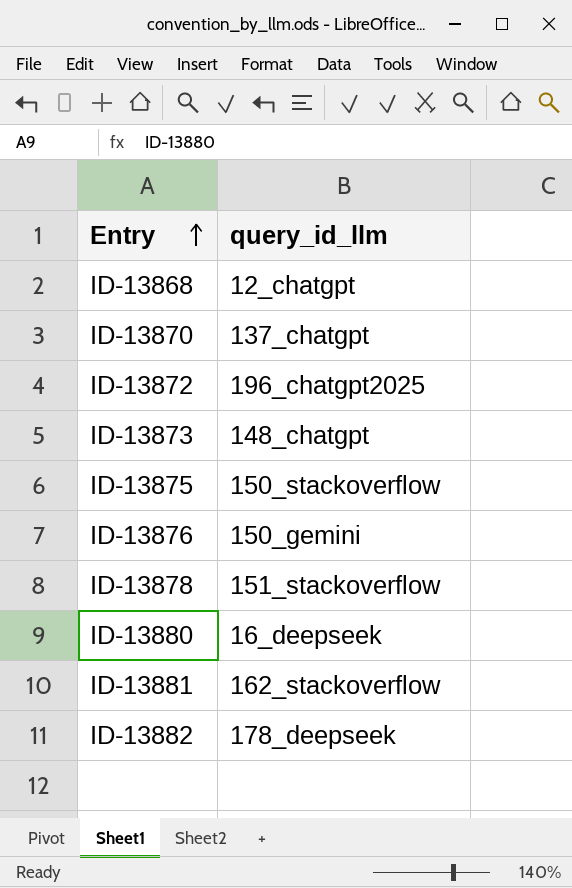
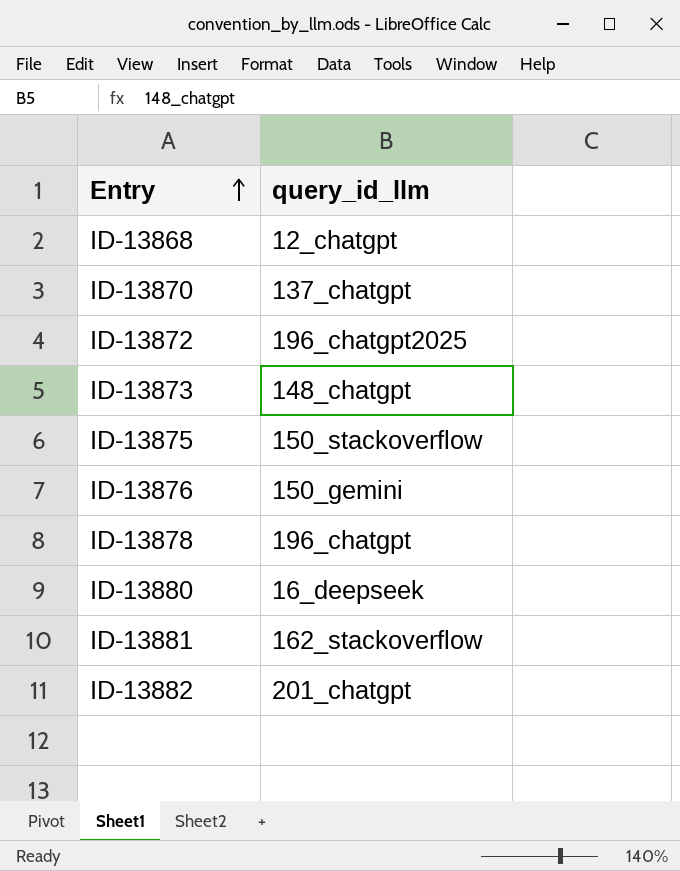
ID-13878 | query_id_llm: 151_stackoverflow -> 196_chatgpt
ID-13882 | query_id_llm: 178_deepseek -> 201_chatgpt

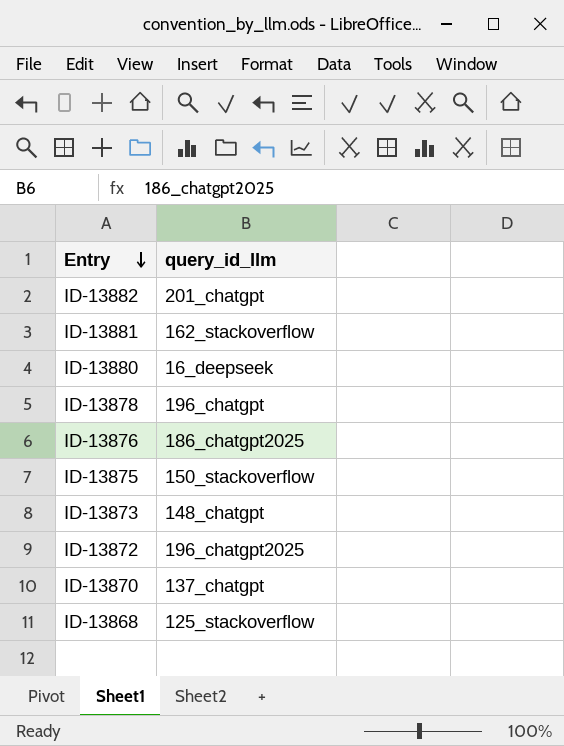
row order: Entry ascending -> Entry descending
ID-13876 | query_id_llm: 150_gemini -> 186_chatgpt2025
ID-13868 | query_id_llm: 12_chatgpt -> 125_stackoverflow

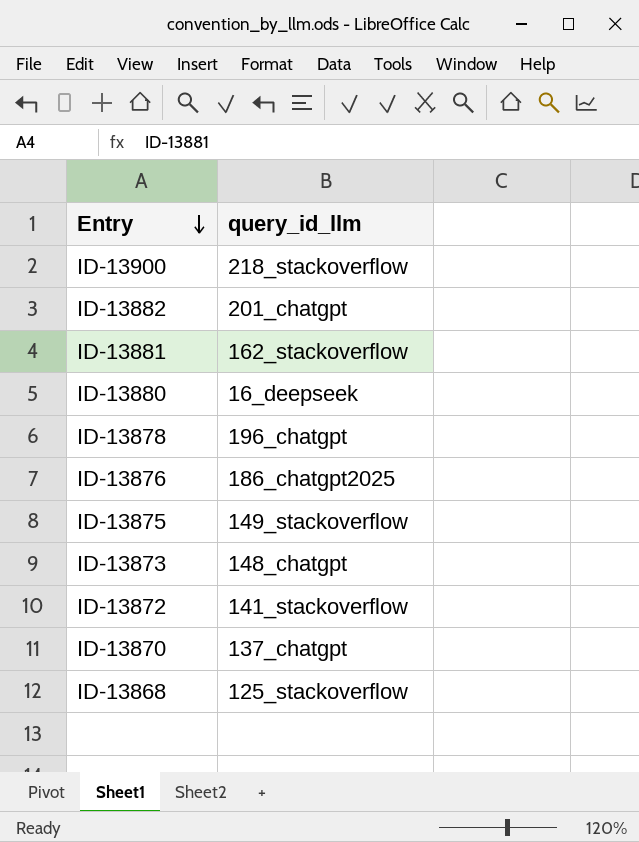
row ID-13900: none -> 218_stackoverflow
ID-13875 | query_id_llm: 150_stackoverflow -> 149_stackoverflow
ID-13872 | query_id_llm: 196_chatgpt2025 -> 141_stackoverflow

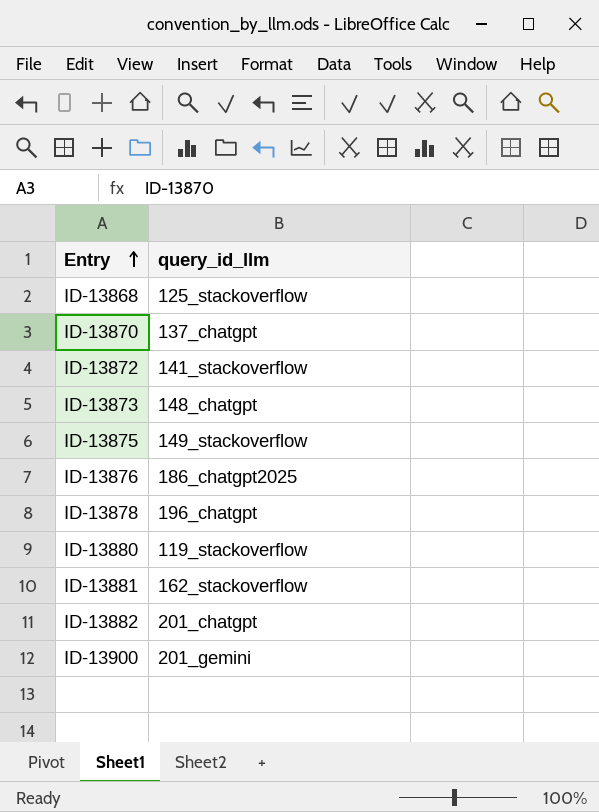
row order: Entry descending -> Entry ascending
ID-13880 | query_id_llm: 16_deepseek -> 119_stackoverflow
ID-13900 | query_id_llm: 218_stackoverflow -> 201_gemini

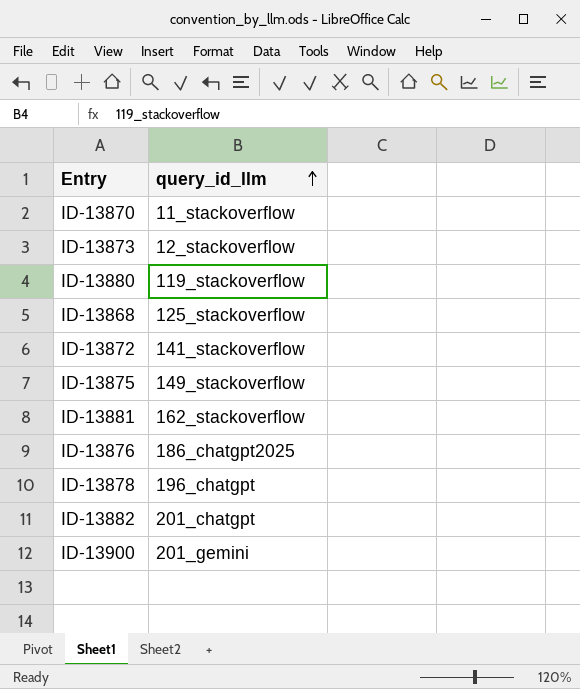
row order: Entry ascending -> query_id_llm ascending
ID-13870 | query_id_llm: 137_chatgpt -> 11_stackoverflow
ID-13873 | query_id_llm: 148_chatgpt -> 12_stackoverflow

